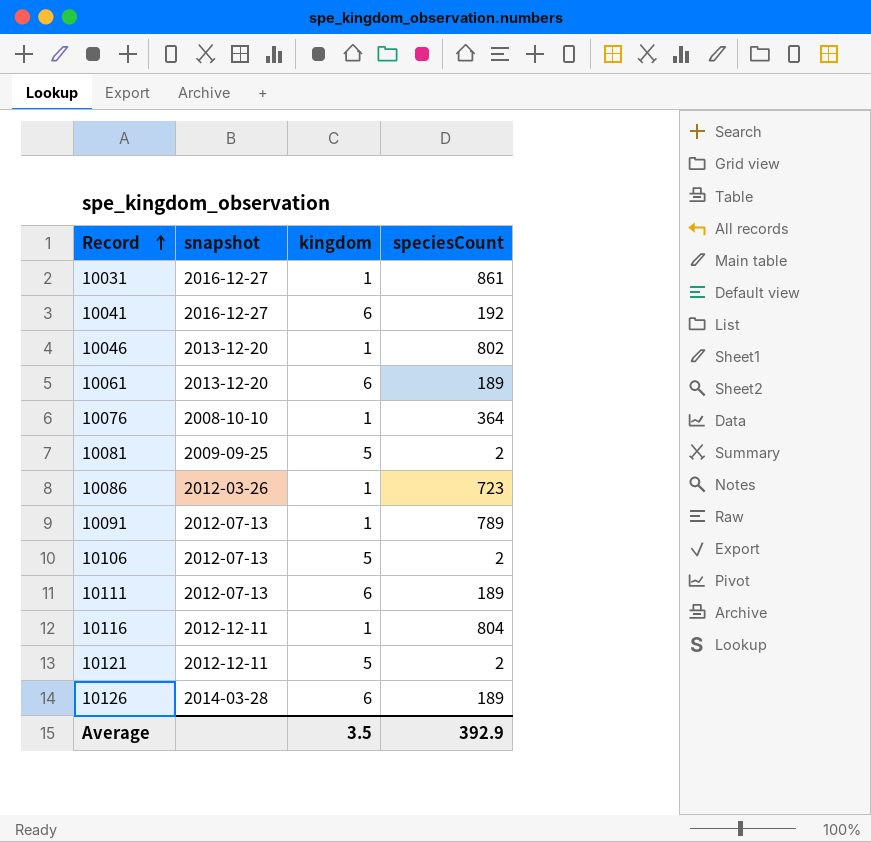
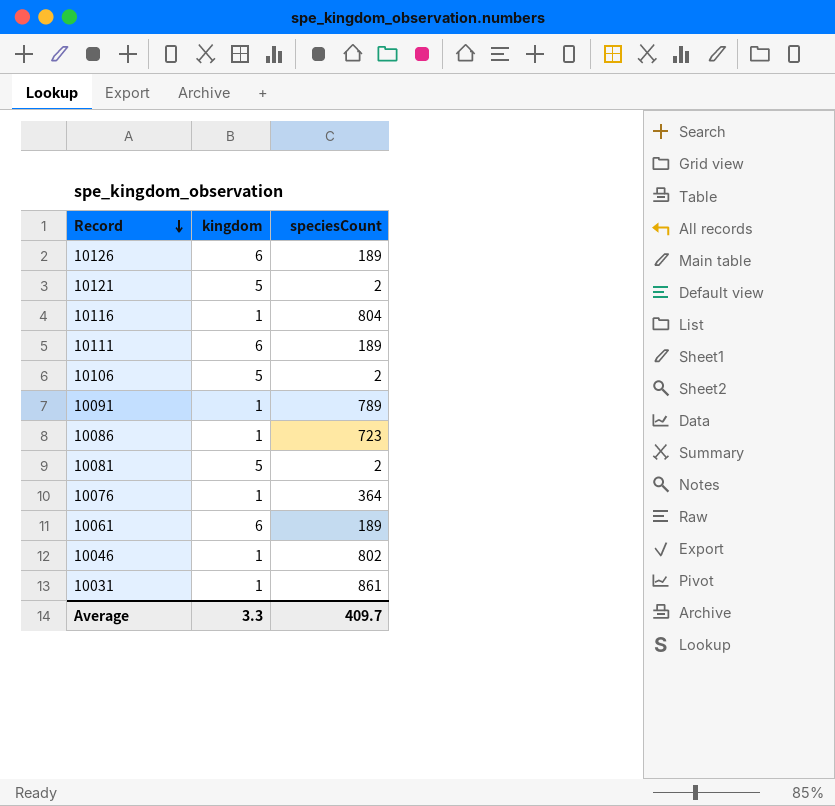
row order: Record ascending -> Record descending
column snapshot | position: 2 -> none
row 10041: 2016-12-27 | 6 | 192 -> none
Average | kingdom: 3.5 -> 3.3
Average | speciesCount: 392.9 -> 409.7

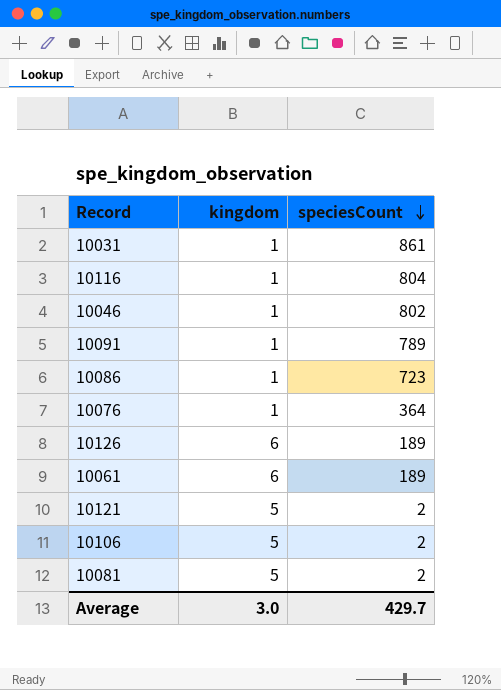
row order: Record descending -> speciesCount descending
row 10111: 6 | 189 -> none
Average | kingdom: 3.3 -> 3.0
Average | speciesCount: 409.7 -> 429.7

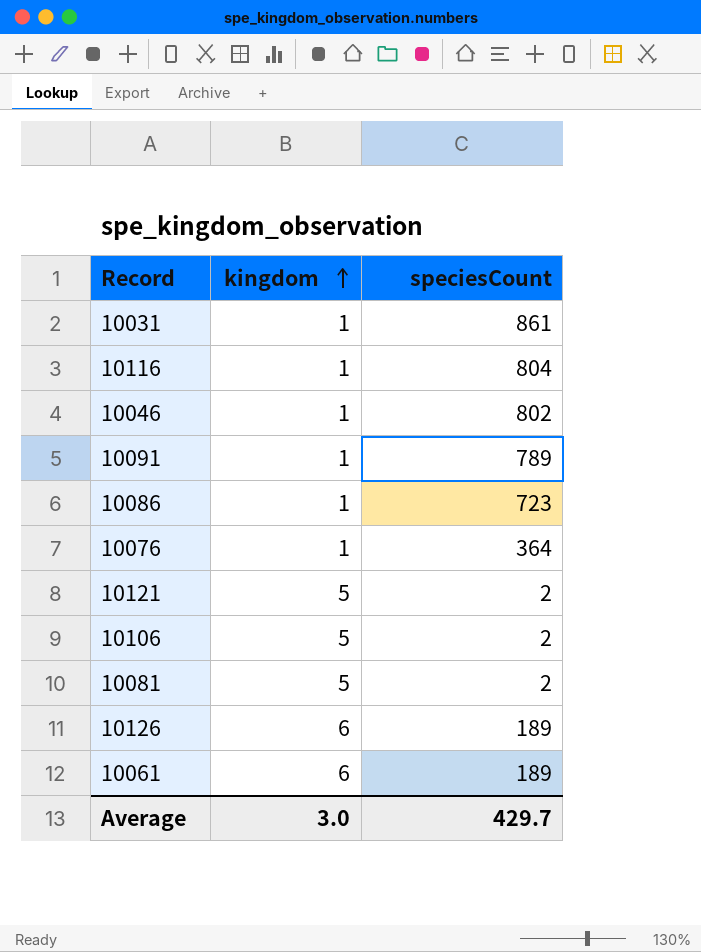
row order: speciesCount descending -> kingdom ascending

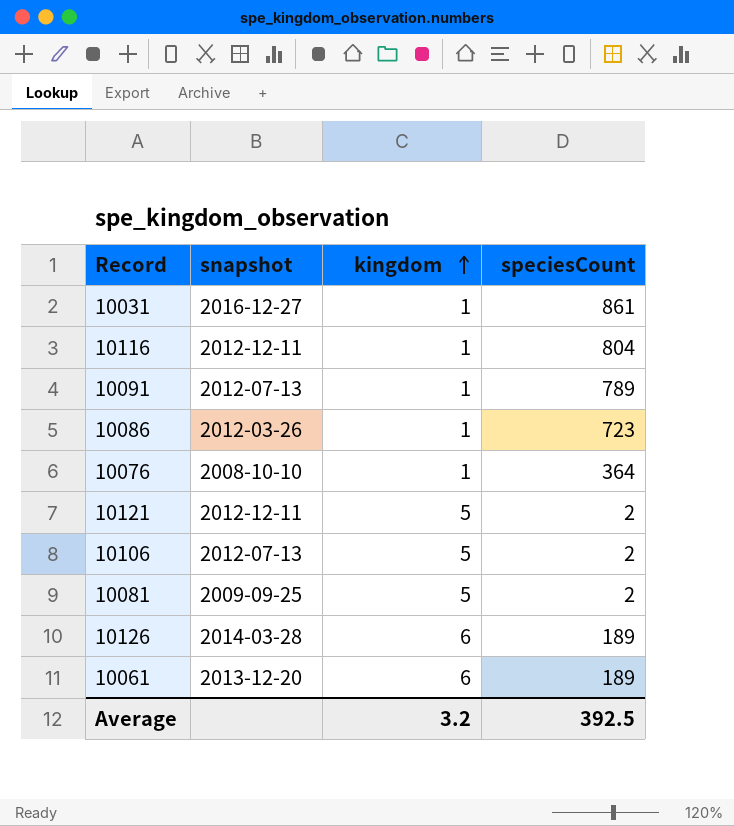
column snapshot | position: none -> 2
row 10046: 1 | 802 -> none
Average | kingdom: 3.0 -> 3.2
Average | speciesCount: 429.7 -> 392.5

